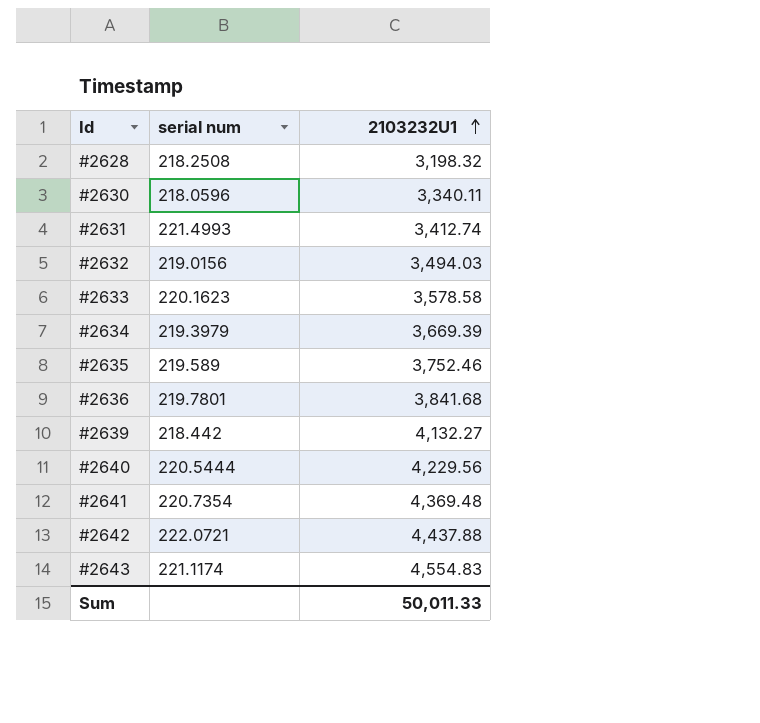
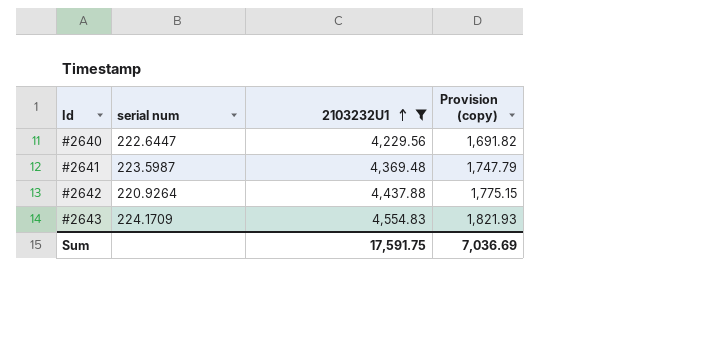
filter: none -> 2103232U1 >= 4,229.56
column Provision (copy) | formula: none -> [2103232U1] * 0.4
#2640 | serial num: 220.5444 -> 222.6447
#2641 | serial num: 220.7354 -> 223.5987
#2642 | serial num: 222.0721 -> 220.9264
#2643 | serial num: 221.1174 -> 224.1709
Sum | 2103232U1: 50,011.33 -> 17,591.75

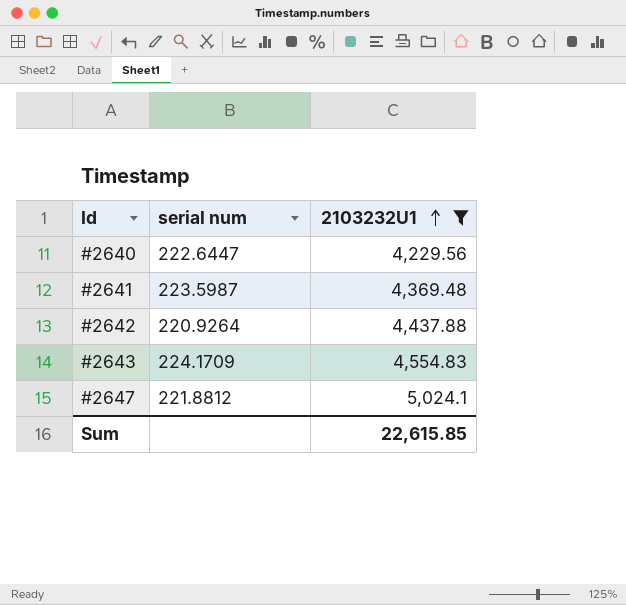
column Provision (copy) | formula: [2103232U1] * 0.4 -> none
row #2647: none -> 221.8812 | 5,024.1
Sum | 2103232U1: 17,591.75 -> 22,615.85

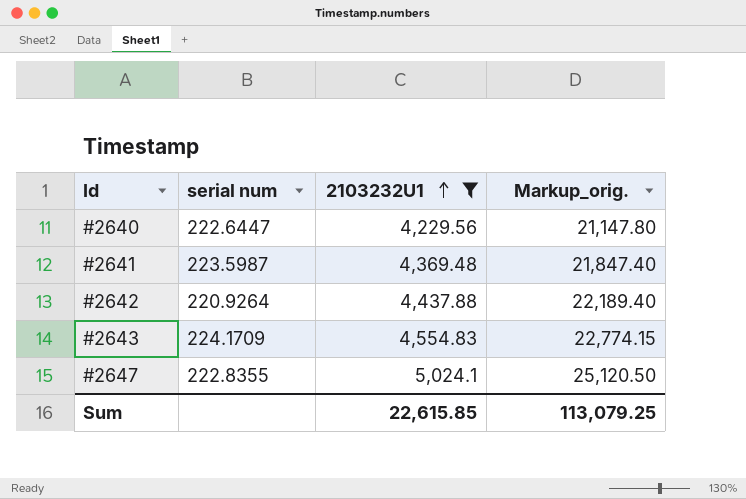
column Markup_orig. | formula: none -> [2103232U1] * 5
#2647 | serial num: 221.8812 -> 222.8355

